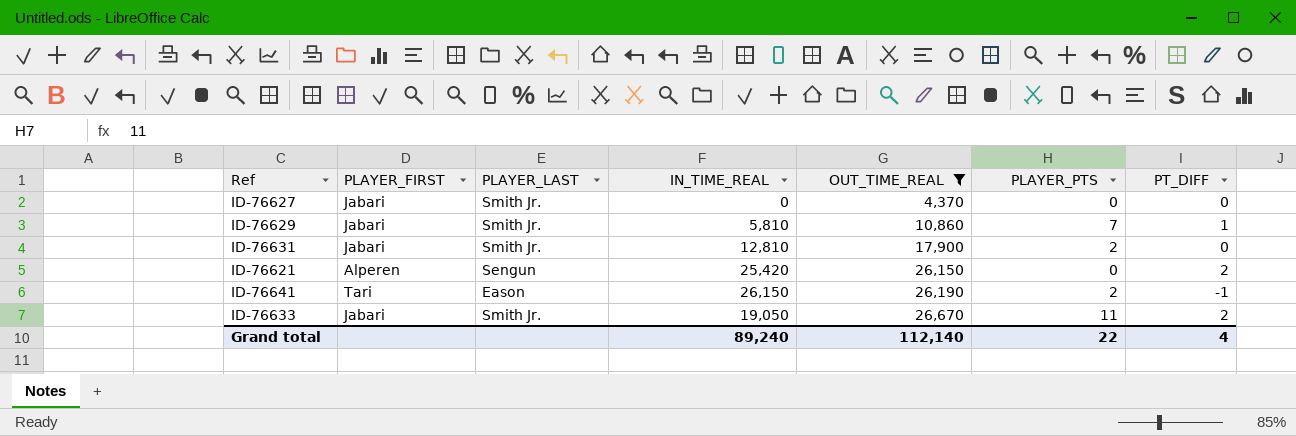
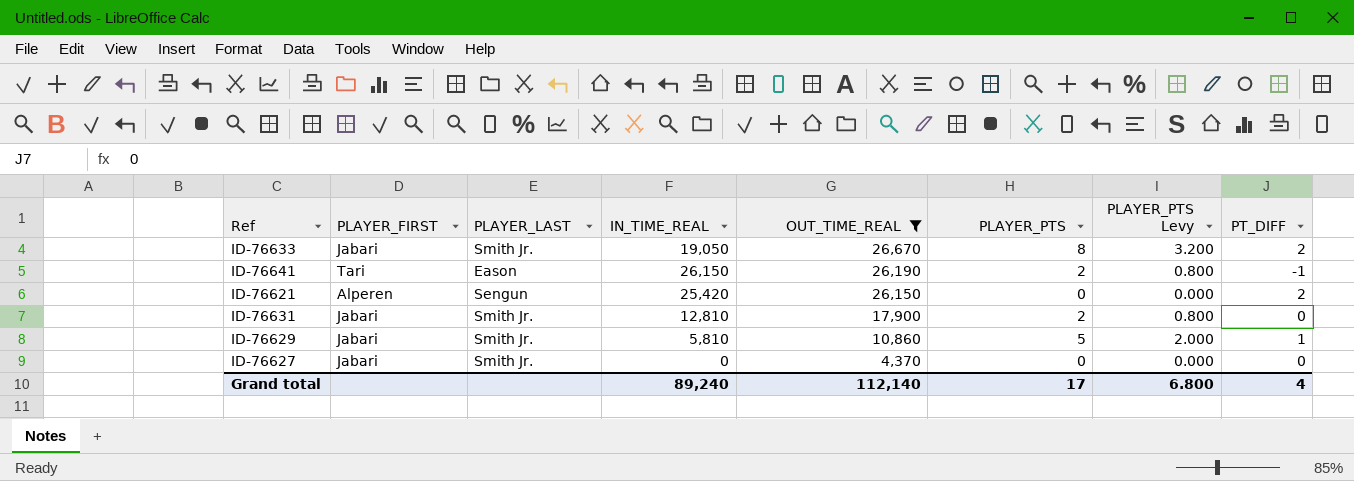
row order: OUT_TIME_REAL ascending -> OUT_TIME_REAL descending
column PLAYER_PTS Levy | formula: none -> [PLAYER_PTS] * 0.4
ID-76633 | PLAYER_PTS: 11 -> 8
ID-76629 | PLAYER_PTS: 7 -> 5
Grand total | PLAYER_PTS: 22 -> 17

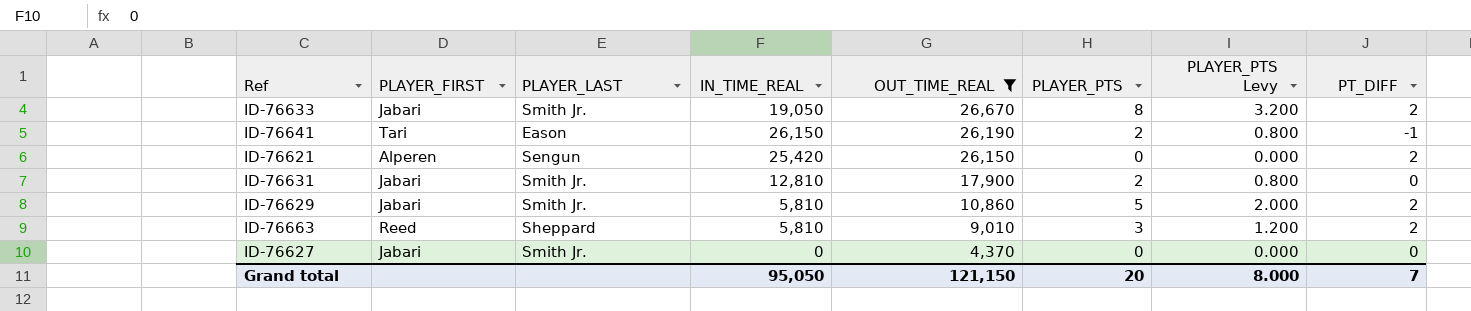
ID-76629 | PT_DIFF: 1 -> 2
row ID-76663: none -> Reed | Sheppard | 5,810 | 9,010 | 3 | 1.200 | 2
Grand total | IN_TIME_REAL: 89,240 -> 95,050
Grand total | OUT_TIME_REAL: 112,140 -> 121,150
Grand total | PLAYER_PTS: 17 -> 20
Grand total | PLAYER_PTS Levy: 6.800 -> 8.000
Grand total | PT_DIFF: 4 -> 7

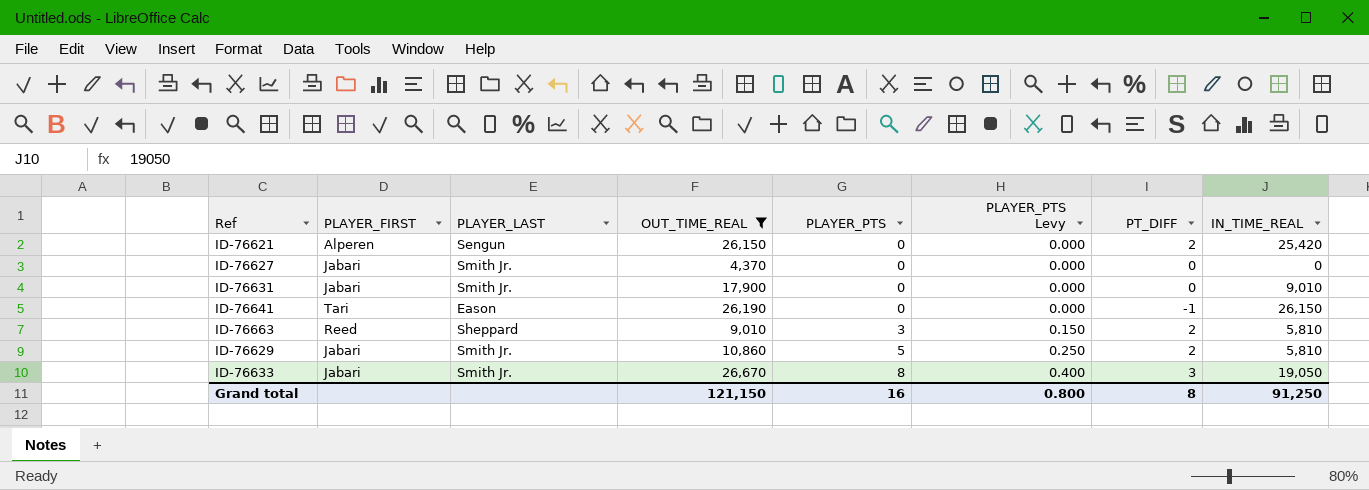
row order: OUT_TIME_REAL descending -> PLAYER_PTS ascending
column PLAYER_PTS Levy | formula: [PLAYER_PTS] * 0.4 -> [PLAYER_PTS] * 0.05
column IN_TIME_REAL | position: 4 -> 8
ID-76631 | PLAYER_PTS: 2 -> 0
ID-76631 | IN_TIME_REAL: 12,810 -> 9,010
ID-76641 | PLAYER_PTS: 2 -> 0
ID-76633 | PT_DIFF: 2 -> 3
Grand total | PLAYER_PTS: 20 -> 16
Grand total | PLAYER_PTS Levy: 8.000 -> 0.800
Grand total | PT_DIFF: 7 -> 8
Grand total | IN_TIME_REAL: 95,050 -> 91,250

